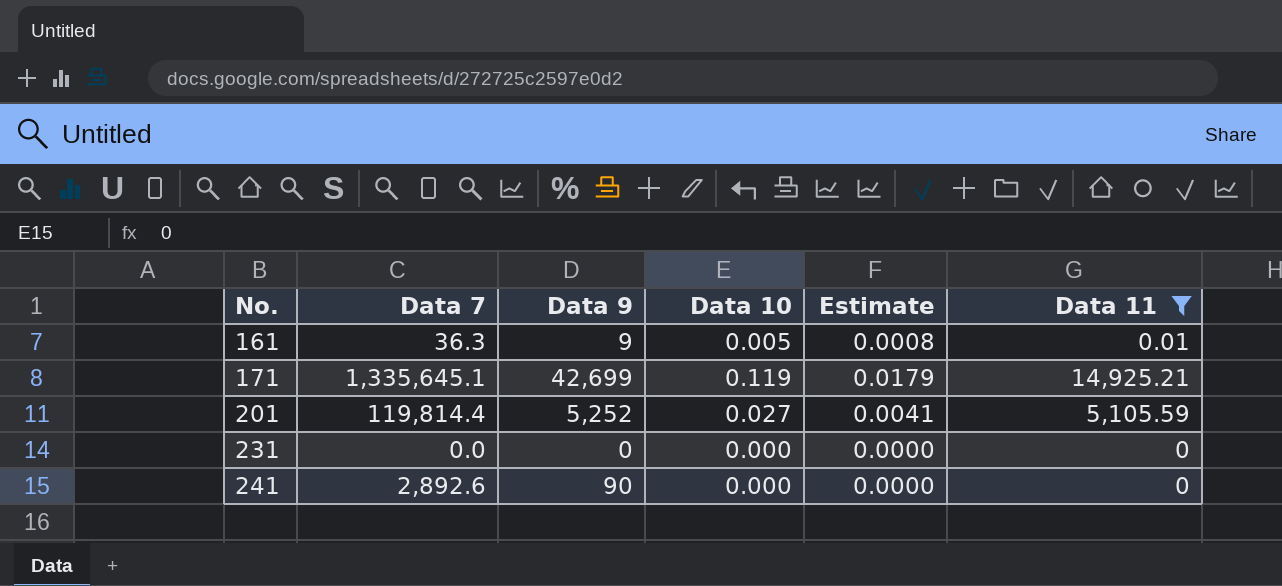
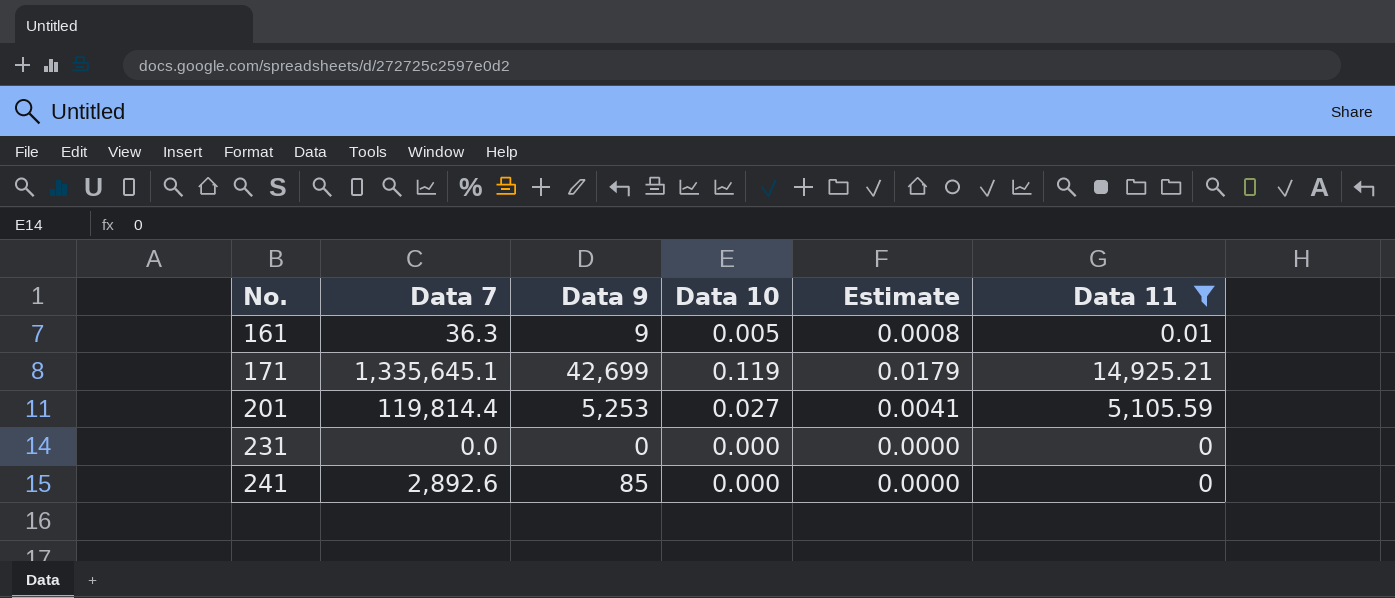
201 | Data 9: 5,252 -> 5,253
241 | Data 9: 90 -> 85

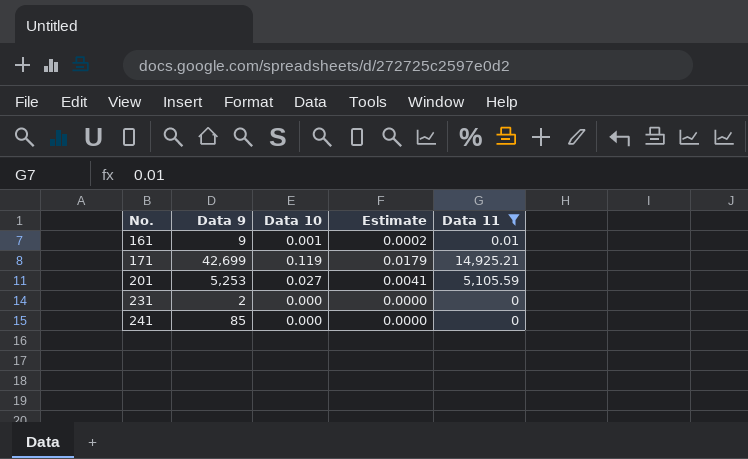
column Data 7 | position: 2 -> none
161 | Data 10: 0.005 -> 0.001
161 | Estimate: 0.0008 -> 0.0002
231 | Data 9: 0 -> 2

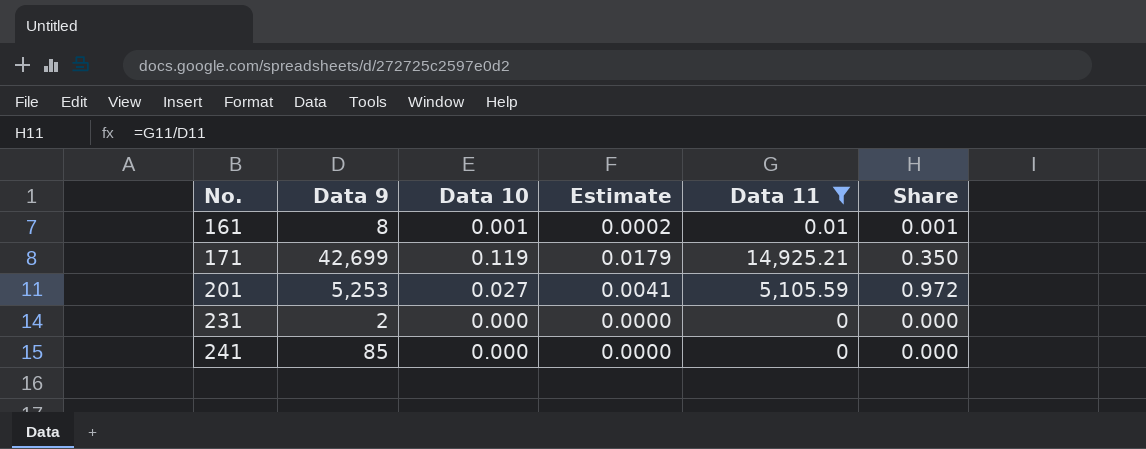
column Share | formula: none -> [Data 11] / [Data 9]
161 | Data 9: 9 -> 8

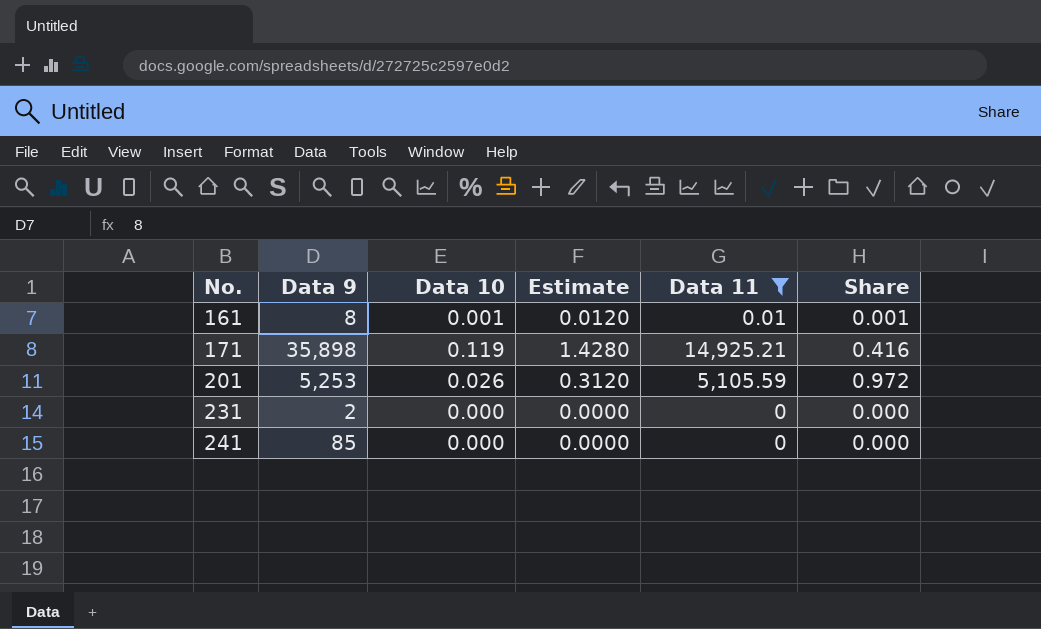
column Estimate | formula: [Data 10] * 0.15 -> [Data 10] * 12
171 | Data 9: 42,699 -> 35,898
171 | Share: 0.350 -> 0.416
201 | Data 10: 0.027 -> 0.026

